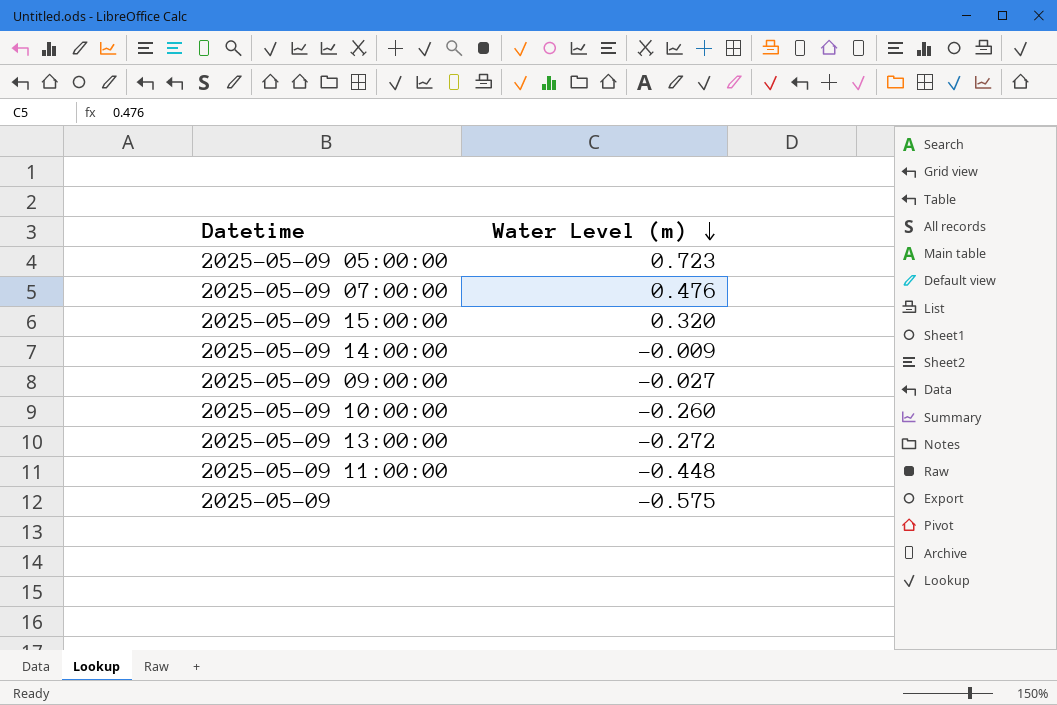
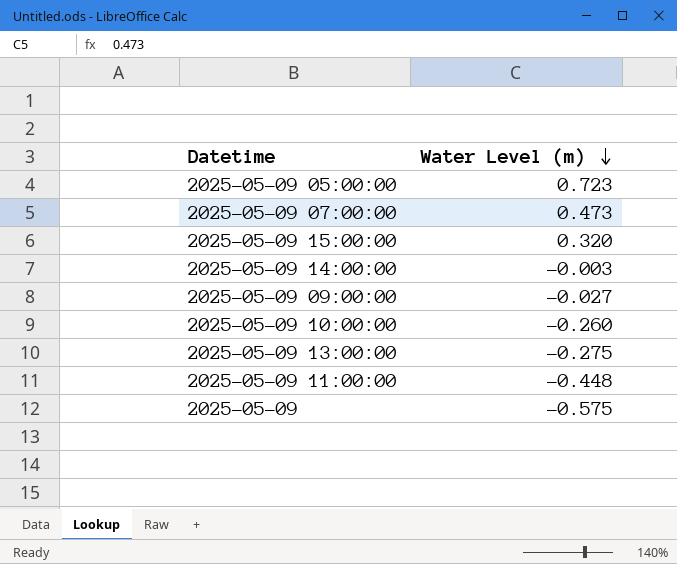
2025-05-09 07:00:00 | Water Level (m): 0.476 -> 0.473
2025-05-09 14:00:00 | Water Level (m): -0.009 -> -0.003
2025-05-09 13:00:00 | Water Level (m): -0.272 -> -0.275

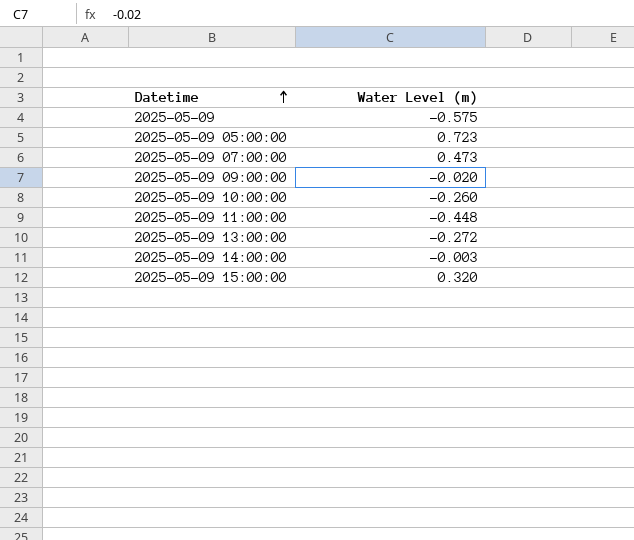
row order: Water Level (m) descending -> Datetime ascending
2025-05-09 09:00:00 | Water Level (m): -0.027 -> -0.020
2025-05-09 13:00:00 | Water Level (m): -0.275 -> -0.272

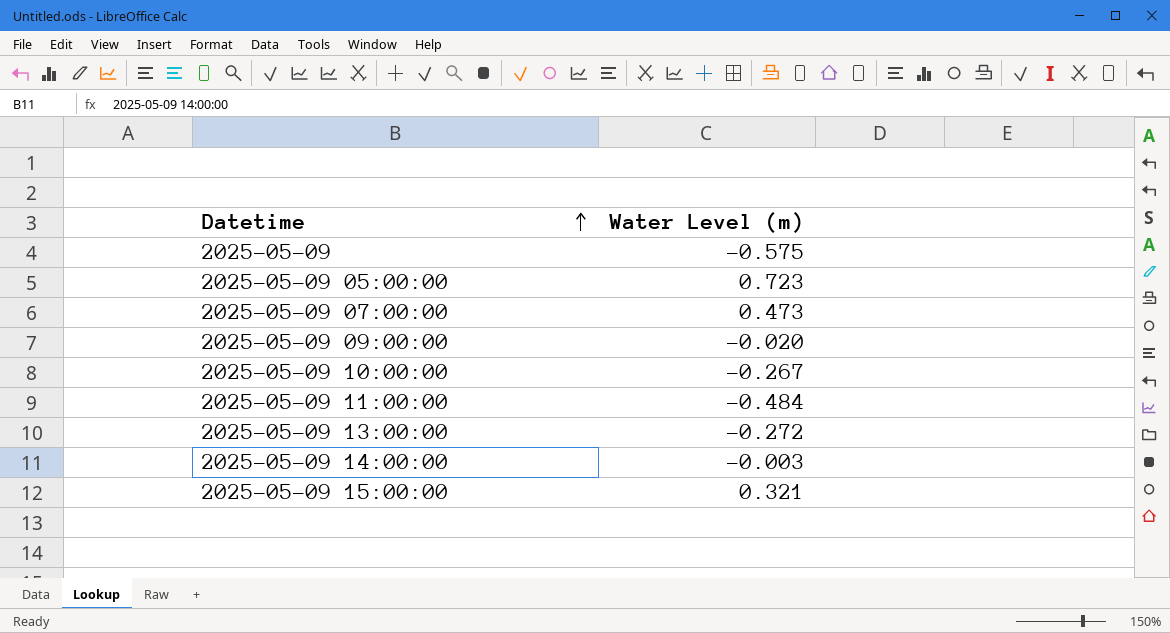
2025-05-09 10:00:00 | Water Level (m): -0.260 -> -0.267
2025-05-09 11:00:00 | Water Level (m): -0.448 -> -0.484
2025-05-09 15:00:00 | Water Level (m): 0.320 -> 0.321

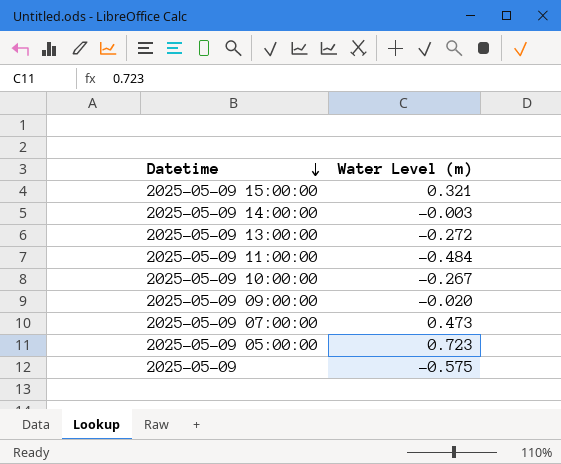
row order: Datetime ascending -> Datetime descending

